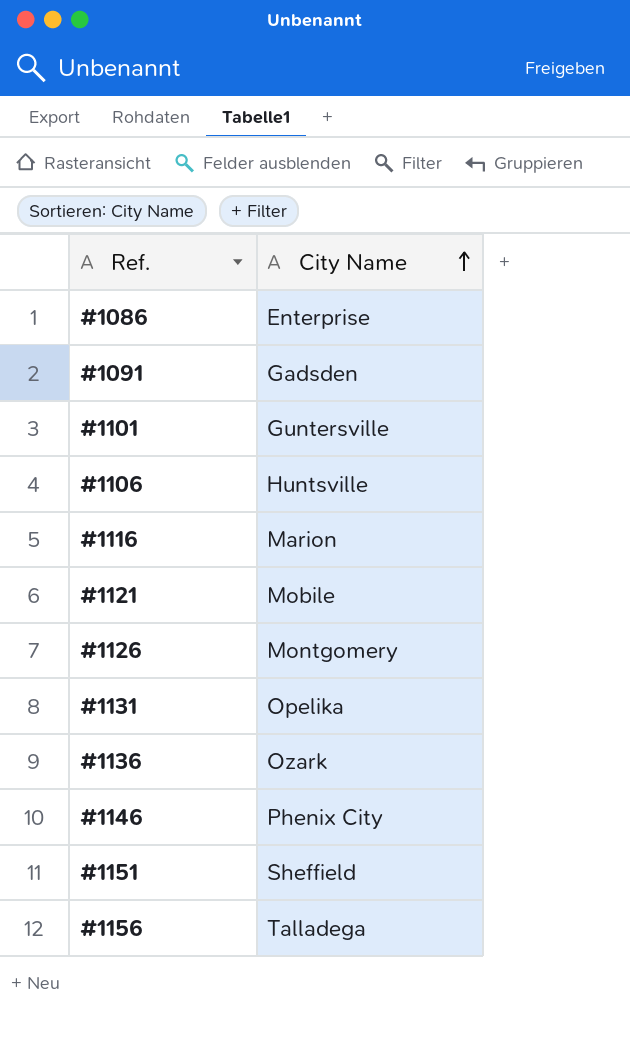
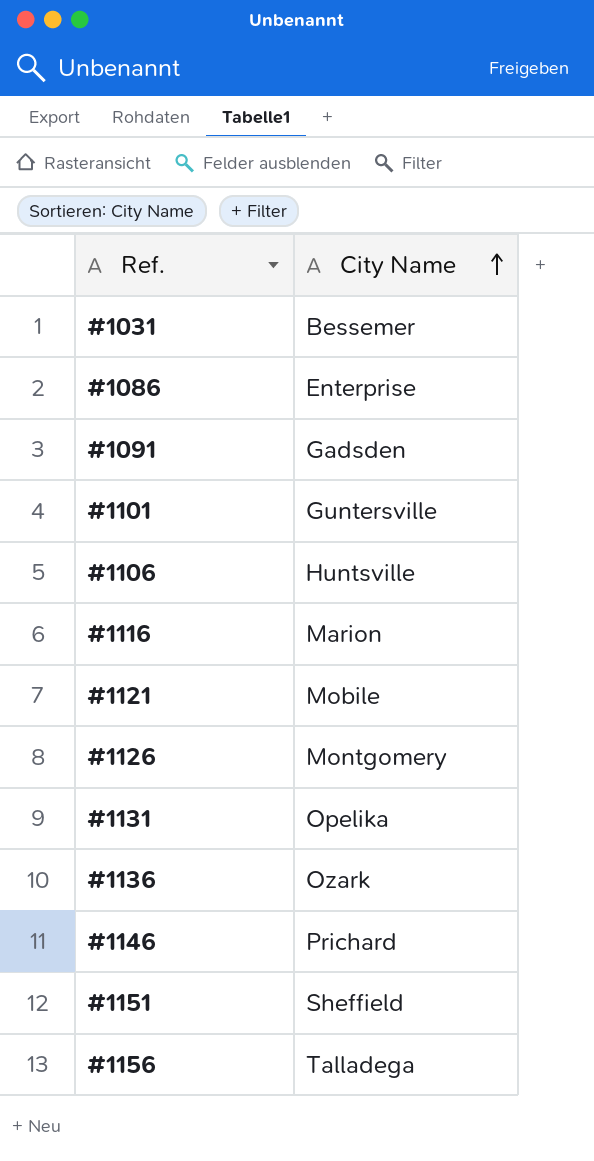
row #1031: none -> Bessemer
#1146 | City Name: Phenix City -> Prichard

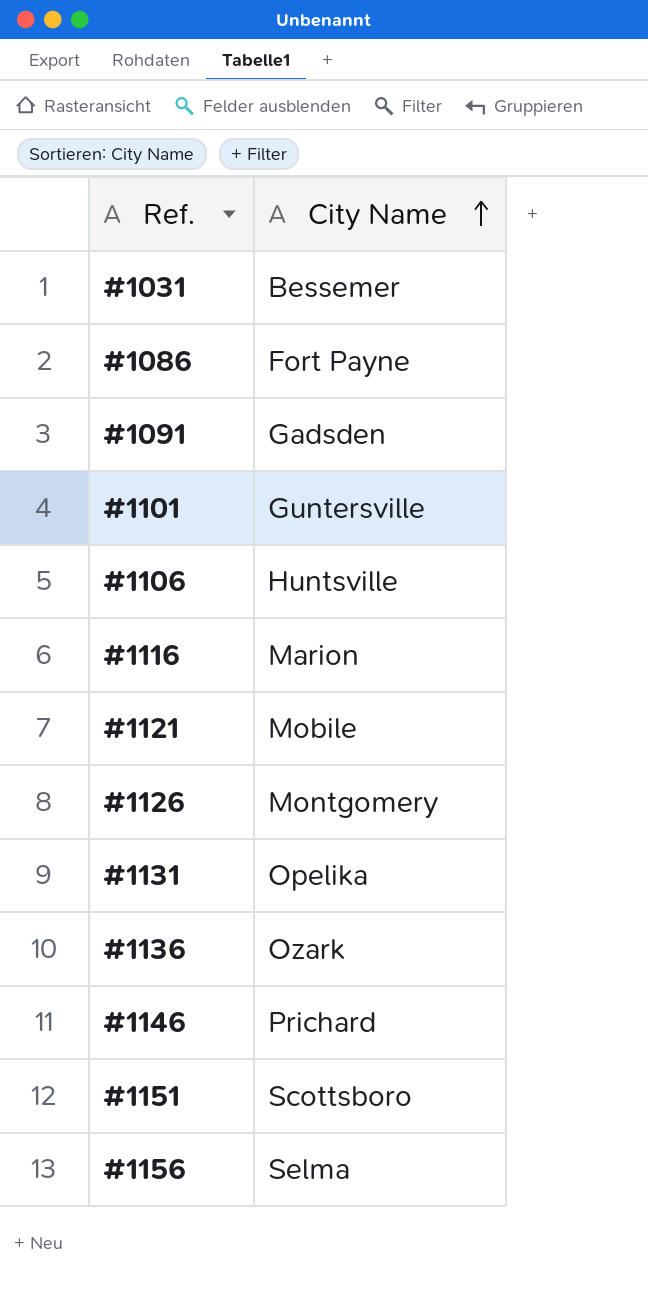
#1086 | City Name: Enterprise -> Fort Payne
#1151 | City Name: Sheffield -> Scottsboro
#1156 | City Name: Talladega -> Selma

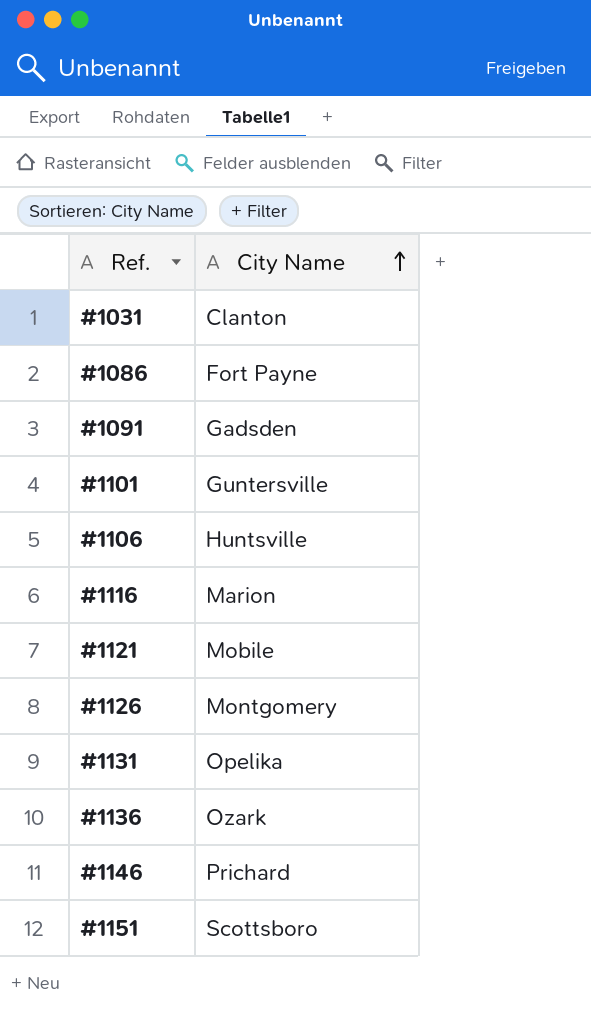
row #1156: Selma -> none
#1031 | City Name: Bessemer -> Clanton

